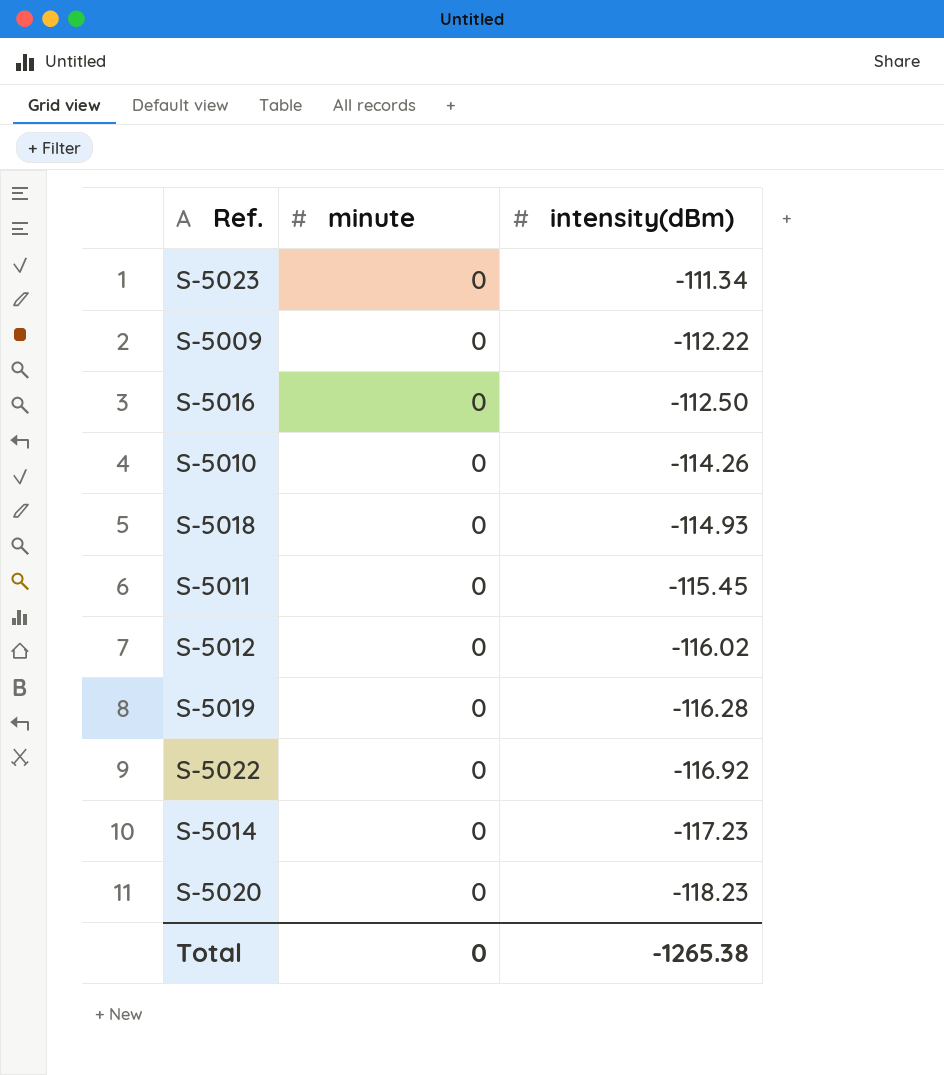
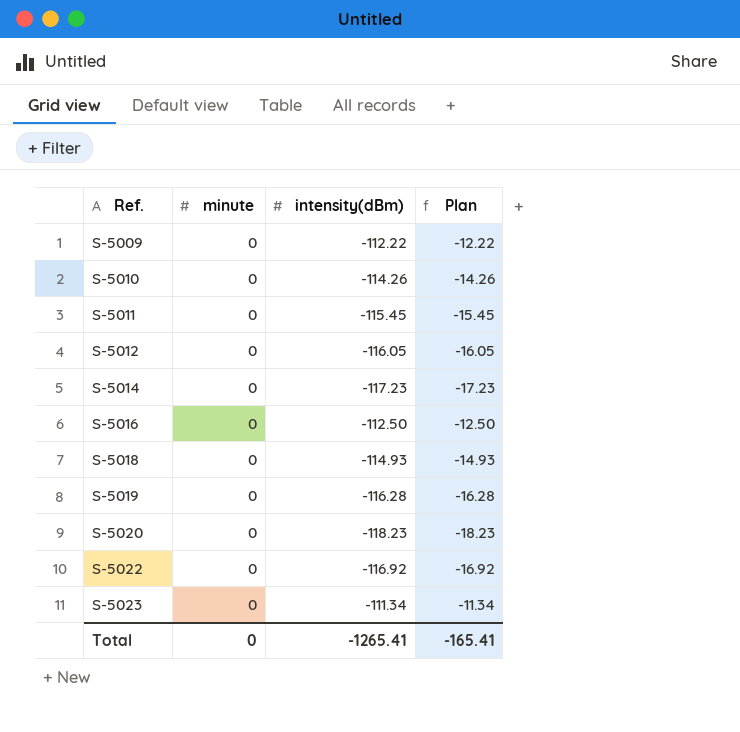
row order: intensity(dBm) descending -> Ref. ascending
column Plan | formula: none -> [intensity(dBm)] + 100
S-5012 | intensity(dBm): -116.02 -> -116.05
Total | intensity(dBm): -1265.38 -> -1265.41

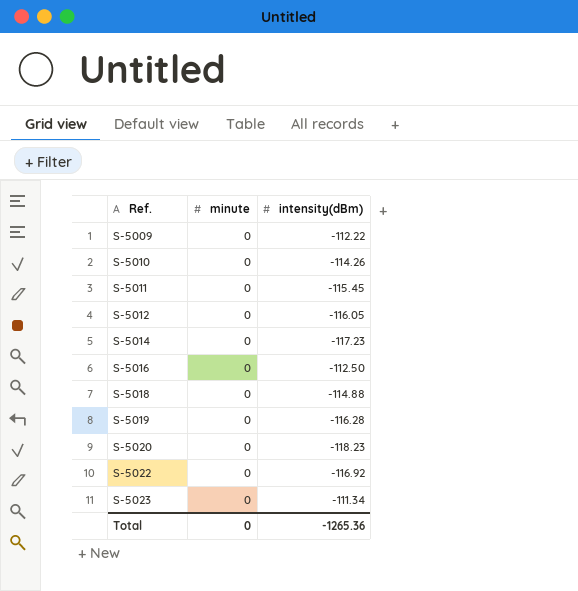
column Plan | formula: [intensity(dBm)] + 100 -> none
S-5018 | intensity(dBm): -114.93 -> -114.88
Total | intensity(dBm): -1265.41 -> -1265.36

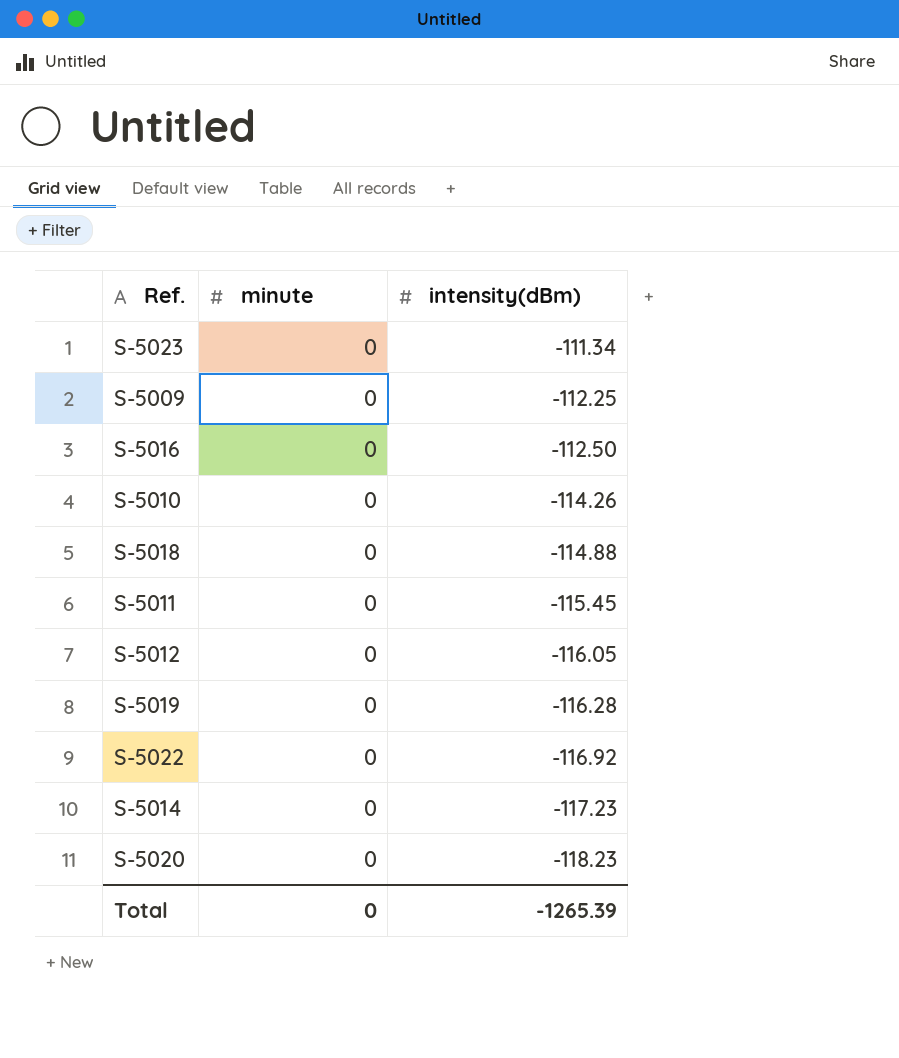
row order: Ref. ascending -> intensity(dBm) descending
S-5009 | intensity(dBm): -112.22 -> -112.25
Total | intensity(dBm): -1265.36 -> -1265.39

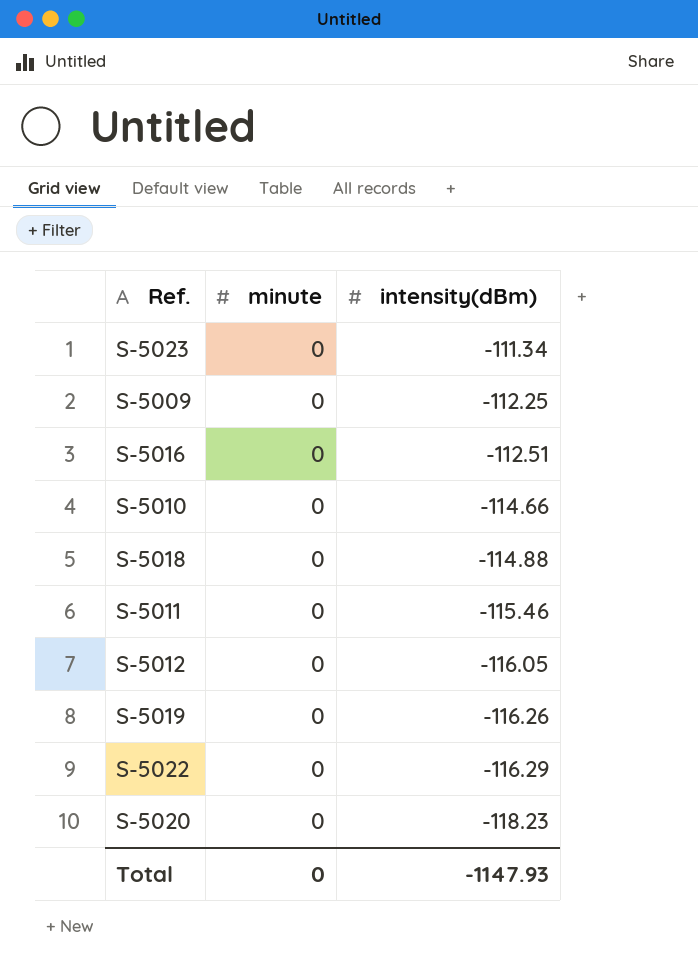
row S-5014: 0 | -117.23 -> none
S-5016 | intensity(dBm): -112.50 -> -112.51
S-5010 | intensity(dBm): -114.26 -> -114.66
S-5011 | intensity(dBm): -115.45 -> -115.46
S-5019 | intensity(dBm): -116.28 -> -116.26
S-5022 | intensity(dBm): -116.92 -> -116.29
Total | intensity(dBm): -1265.39 -> -1147.93

